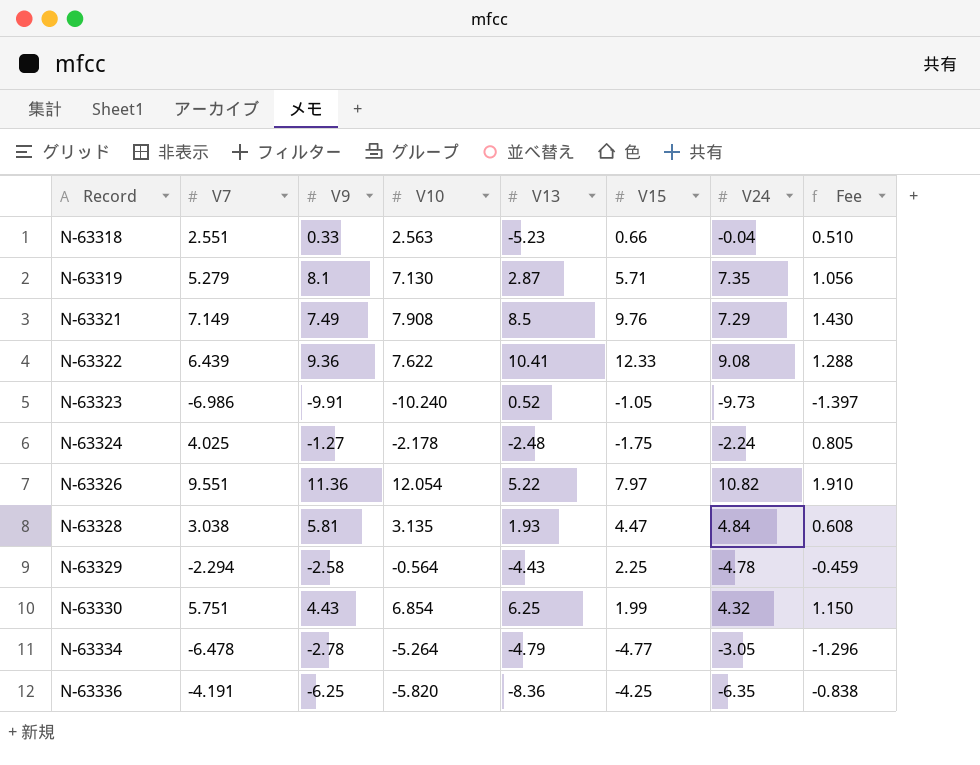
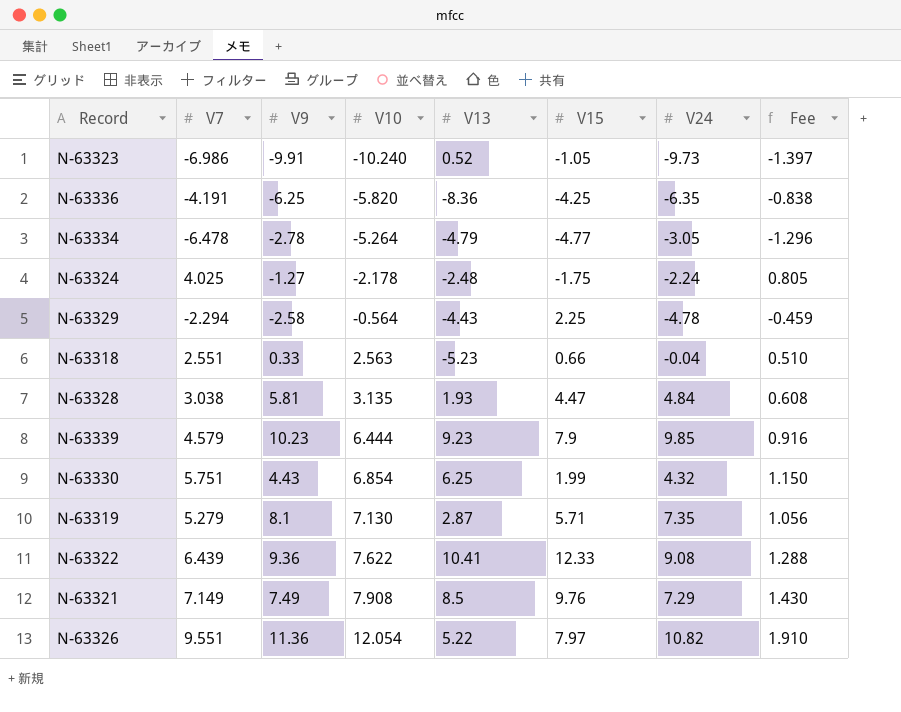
row order: Record ascending -> V10 ascending
row N-63339: none -> 4.579 | 10.23 | 6.444 | 9.23 | 7.9 | 9.85 | 0.916

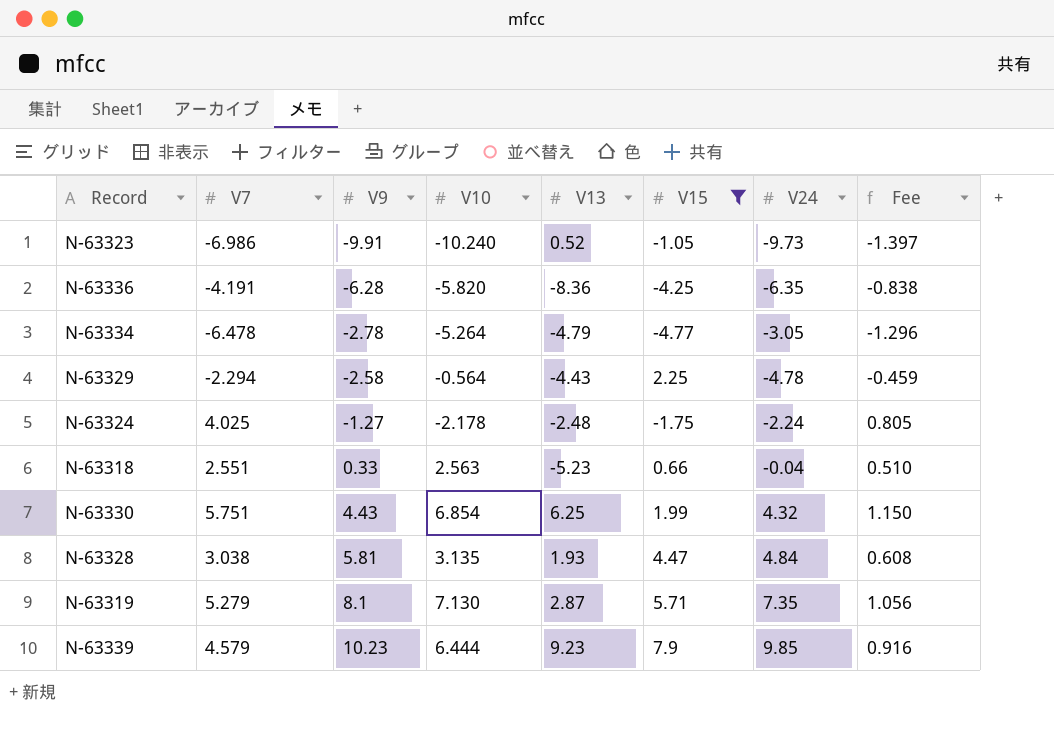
filter: none -> V15 <= 7.9
row order: V10 ascending -> V9 ascending
N-63336 | V9: -6.25 -> -6.28

